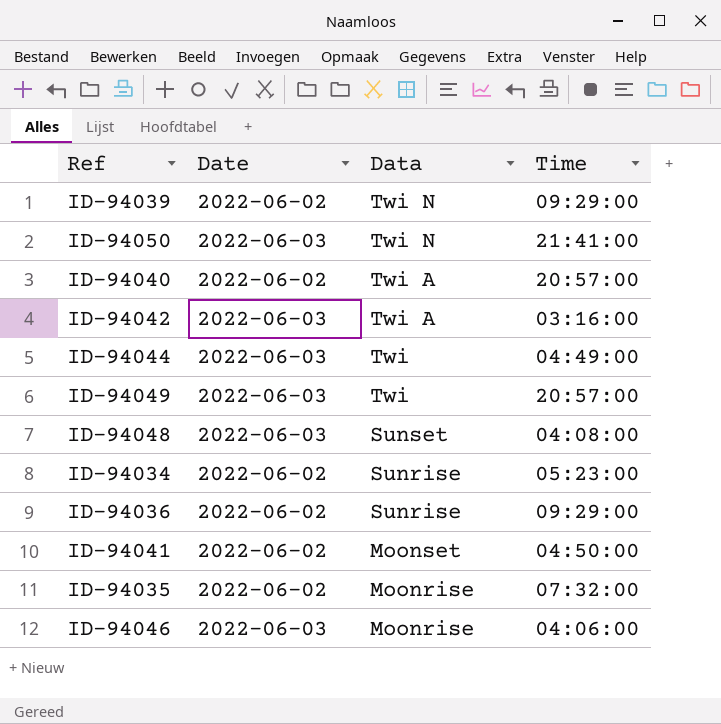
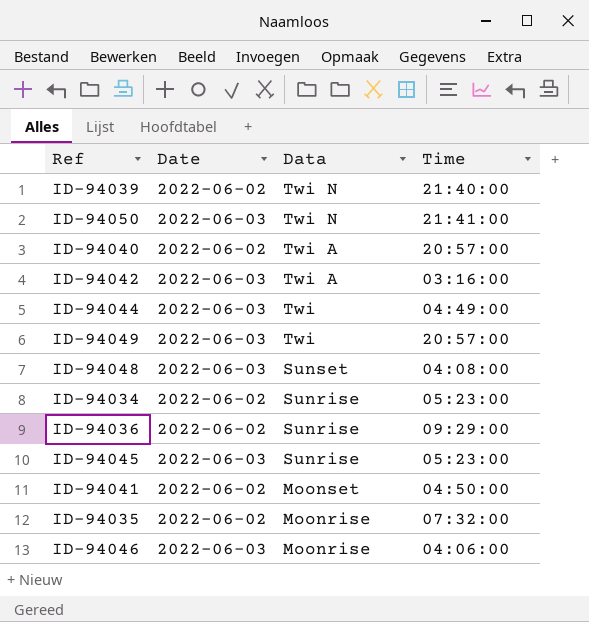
ID-94039 | Time: 09:29:00 -> 21:40:00
row ID-94045: none -> 2022-06-03 | Sunrise | 05:23:00

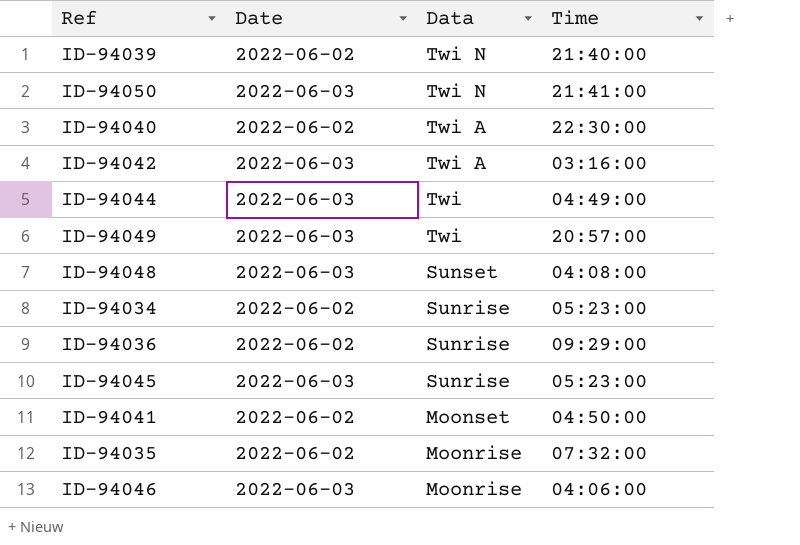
ID-94040 | Time: 20:57:00 -> 22:30:00

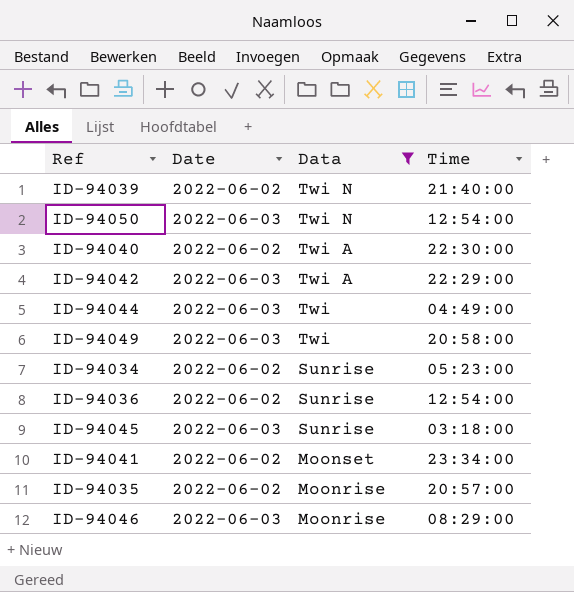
filter: none -> Data != Sunset
ID-94050 | Time: 21:41:00 -> 12:54:00
ID-94042 | Time: 03:16:00 -> 22:29:00
ID-94049 | Time: 20:57:00 -> 20:58:00
ID-94036 | Time: 09:29:00 -> 12:54:00
ID-94045 | Time: 05:23:00 -> 03:18:00
ID-94041 | Time: 04:50:00 -> 23:34:00
ID-94035 | Time: 07:32:00 -> 20:57:00
ID-94046 | Time: 04:06:00 -> 08:29:00

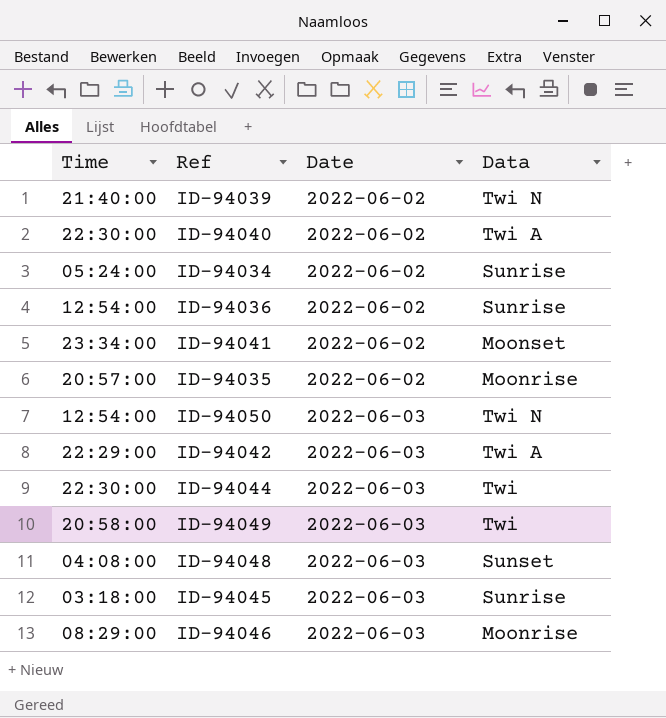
filter: Data != Sunset -> none
row order: Data descending -> Date ascending
column Time | position: 4 -> 1
ID-94034 | Time: 05:23:00 -> 05:24:00
ID-94044 | Time: 04:49:00 -> 22:30:00

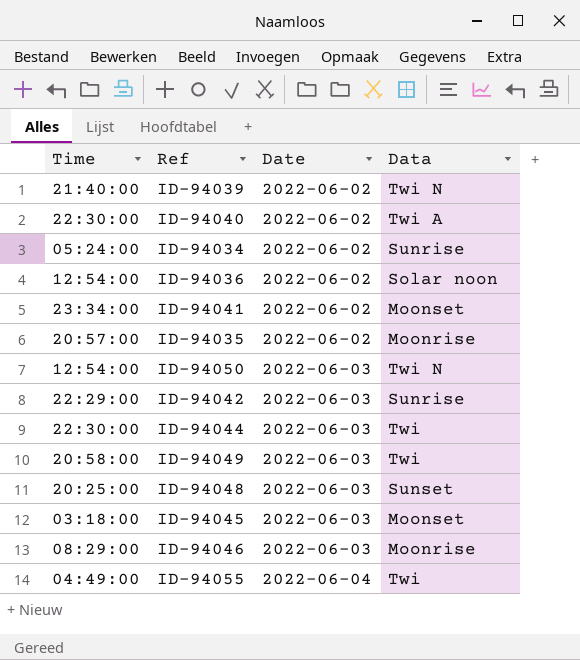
ID-94036 | Data: Sunrise -> Solar noon
ID-94042 | Data: Twi A -> Sunrise
ID-94048 | Time: 04:08:00 -> 20:25:00
ID-94045 | Data: Sunrise -> Moonset
row ID-94055: none -> 04:49:00 | 2022-06-04 | Twi

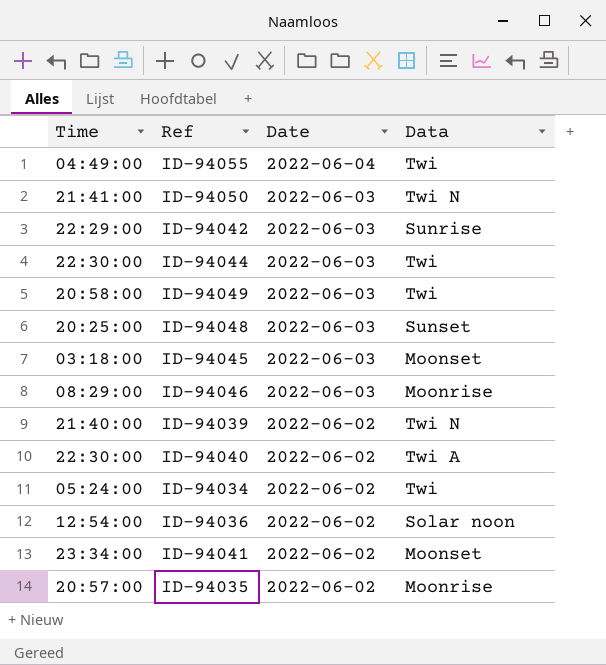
row order: Date ascending -> Date descending
ID-94050 | Time: 12:54:00 -> 21:41:00
ID-94034 | Data: Sunrise -> Twi

